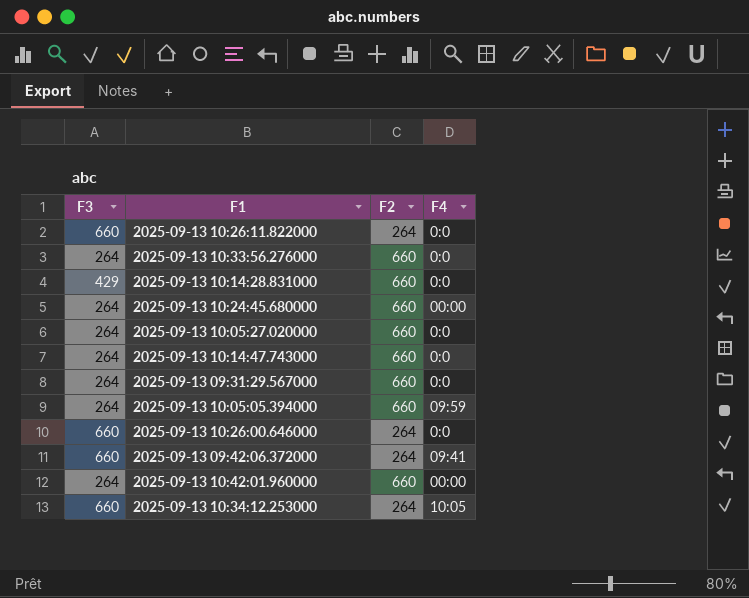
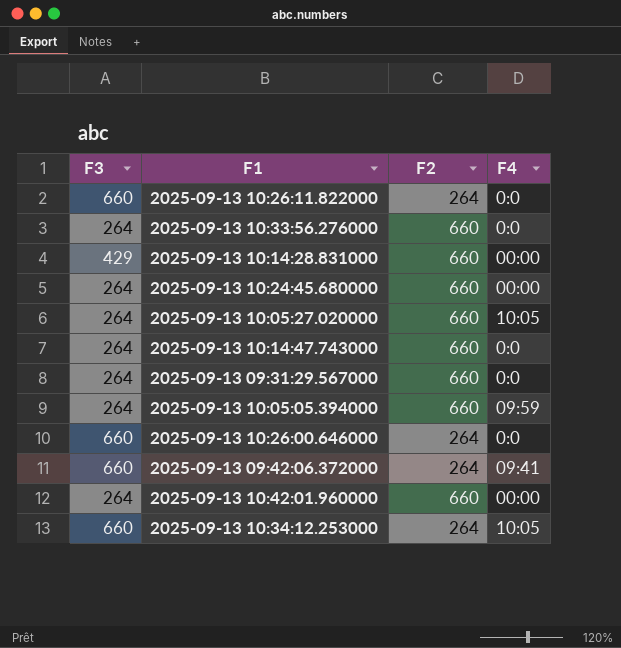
2025-09-13 10:14:28.831000 | F4: 0:0 -> 00:00
2025-09-13 10:05:27.020000 | F4: 0:0 -> 10:05

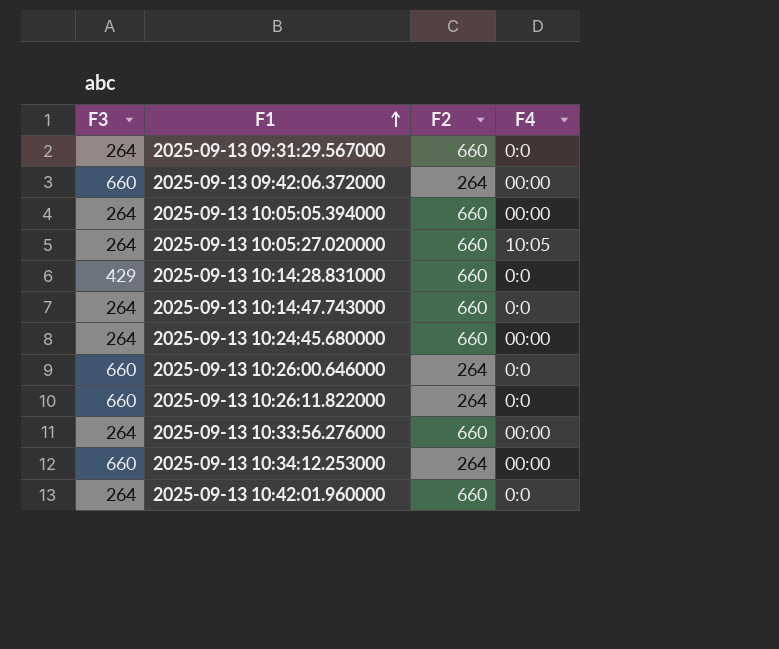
row order: none -> F1 ascending
2025-09-13 09:42:06.372000 | F4: 09:41 -> 00:00
2025-09-13 10:05:05.394000 | F4: 09:59 -> 00:00
2025-09-13 10:14:28.831000 | F4: 00:00 -> 0:0
2025-09-13 10:33:56.276000 | F4: 0:0 -> 00:00
2025-09-13 10:34:12.253000 | F4: 10:05 -> 00:00
2025-09-13 10:42:01.960000 | F4: 00:00 -> 0:0

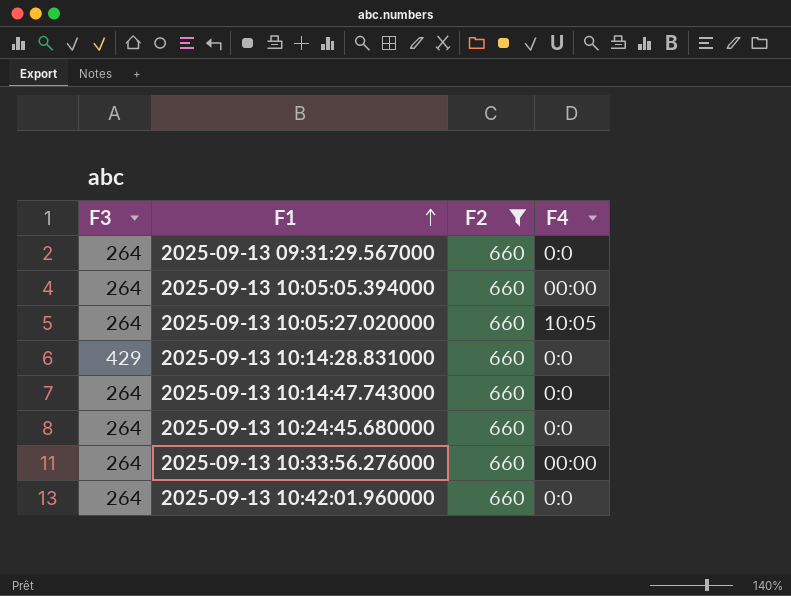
filter: none -> F2 = 660
2025-09-13 10:24:45.680000 | F4: 00:00 -> 0:0

